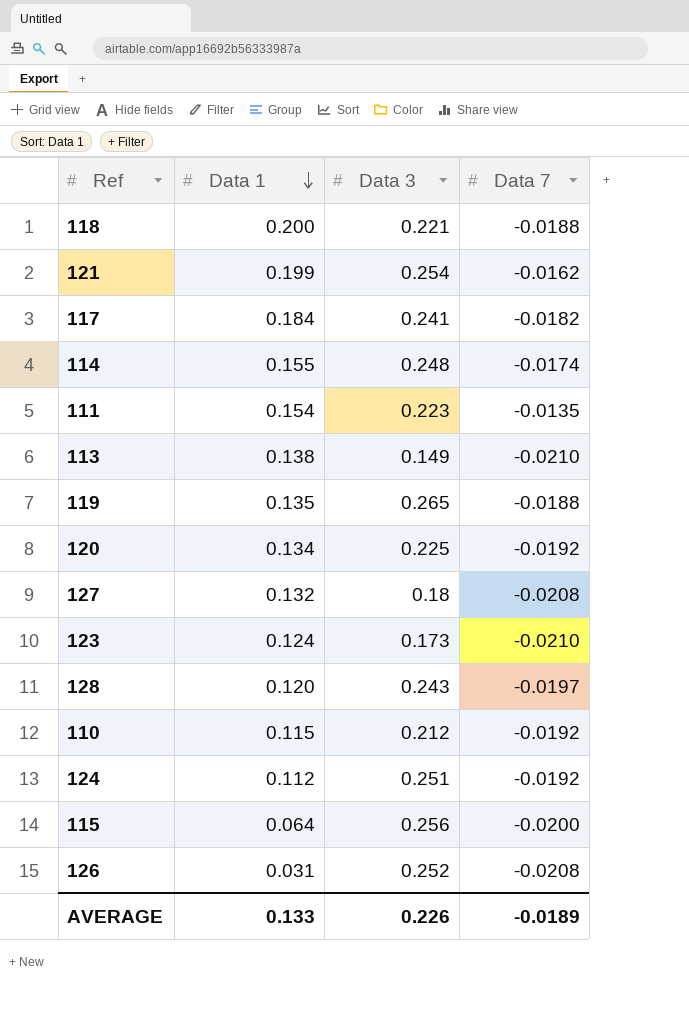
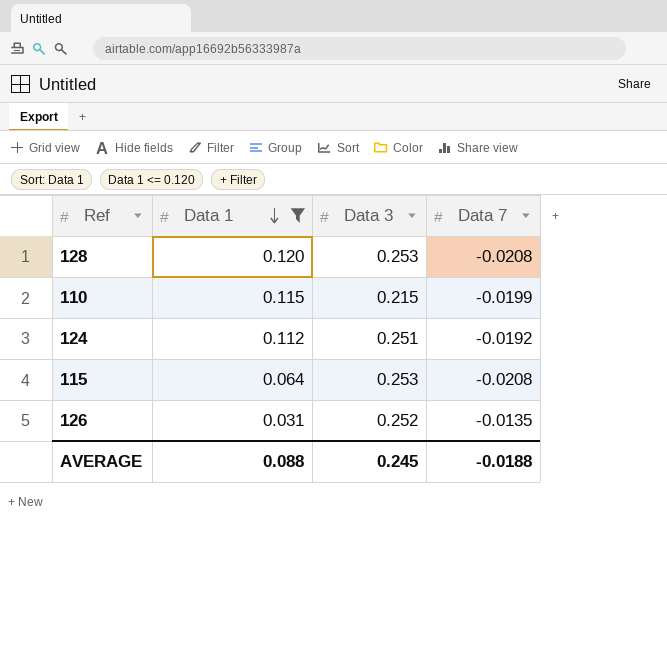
filter: none -> Data 1 <= 0.120
128 | Data 3: 0.243 -> 0.253
128 | Data 7: -0.0197 -> -0.0208
110 | Data 3: 0.212 -> 0.215
110 | Data 7: -0.0192 -> -0.0199
115 | Data 3: 0.256 -> 0.253
115 | Data 7: -0.0200 -> -0.0208
126 | Data 7: -0.0208 -> -0.0135
AVERAGE | Data 1: 0.133 -> 0.088
AVERAGE | Data 3: 0.226 -> 0.245
AVERAGE | Data 7: -0.0189 -> -0.0188

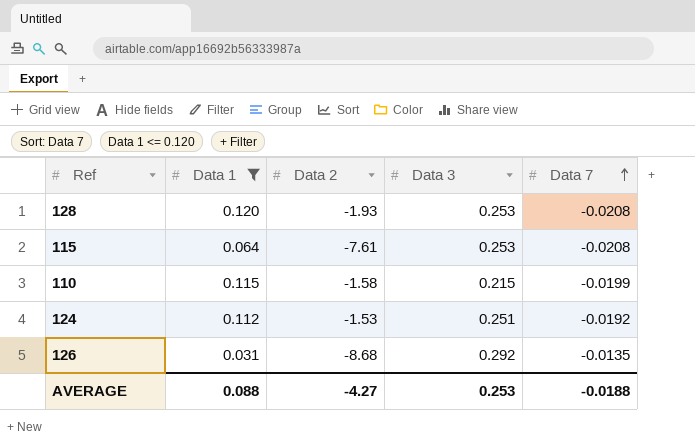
row order: Data 1 descending -> Data 7 ascending
column Data 2 | position: none -> 3
126 | Data 3: 0.252 -> 0.292
AVERAGE | Data 3: 0.245 -> 0.253

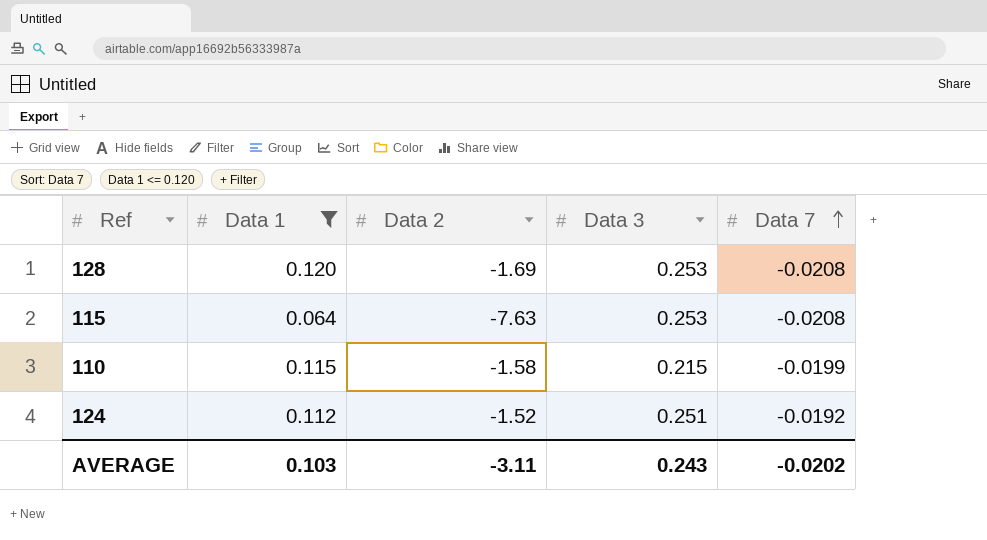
row 126: 0.031 | -8.68 | 0.292 | -0.0135 -> none
128 | Data 2: -1.93 -> -1.69
115 | Data 2: -7.61 -> -7.63
124 | Data 2: -1.53 -> -1.52
AVERAGE | Data 1: 0.088 -> 0.103
AVERAGE | Data 2: -4.27 -> -3.11
AVERAGE | Data 3: 0.253 -> 0.243
AVERAGE | Data 7: -0.0188 -> -0.0202

